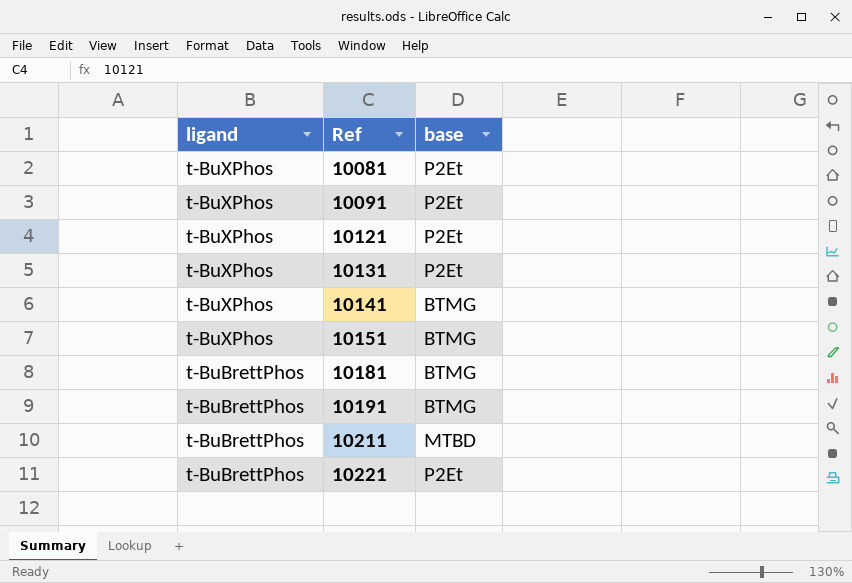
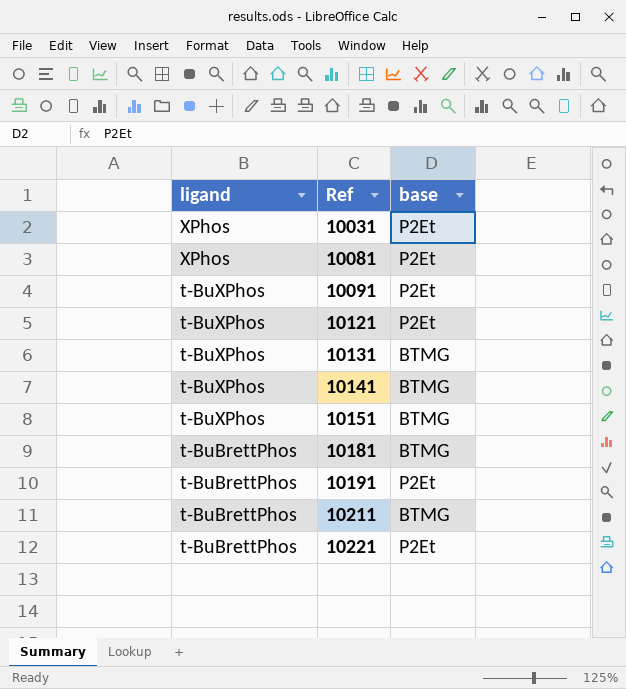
row 10031: none -> XPhos | P2Et
10081 | ligand: t-BuXPhos -> XPhos
10131 | base: P2Et -> BTMG
10191 | base: BTMG -> P2Et
10211 | base: MTBD -> BTMG

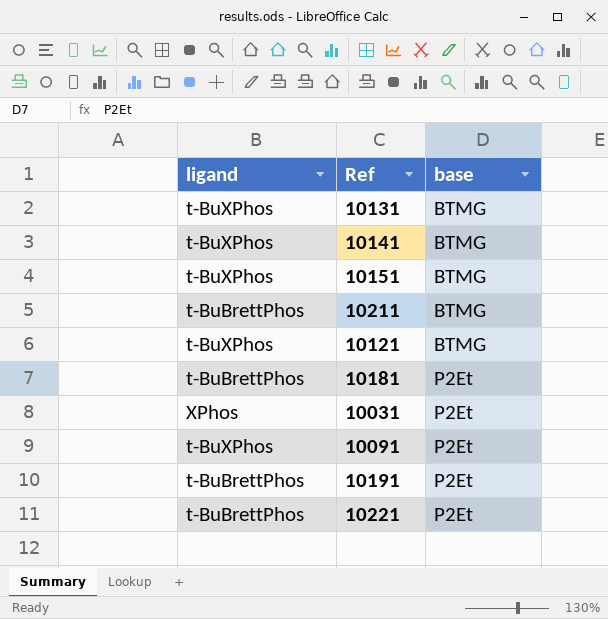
row order: ligand descending -> base ascending
row 10081: XPhos | P2Et -> none
10121 | base: P2Et -> BTMG
10181 | base: BTMG -> P2Et

